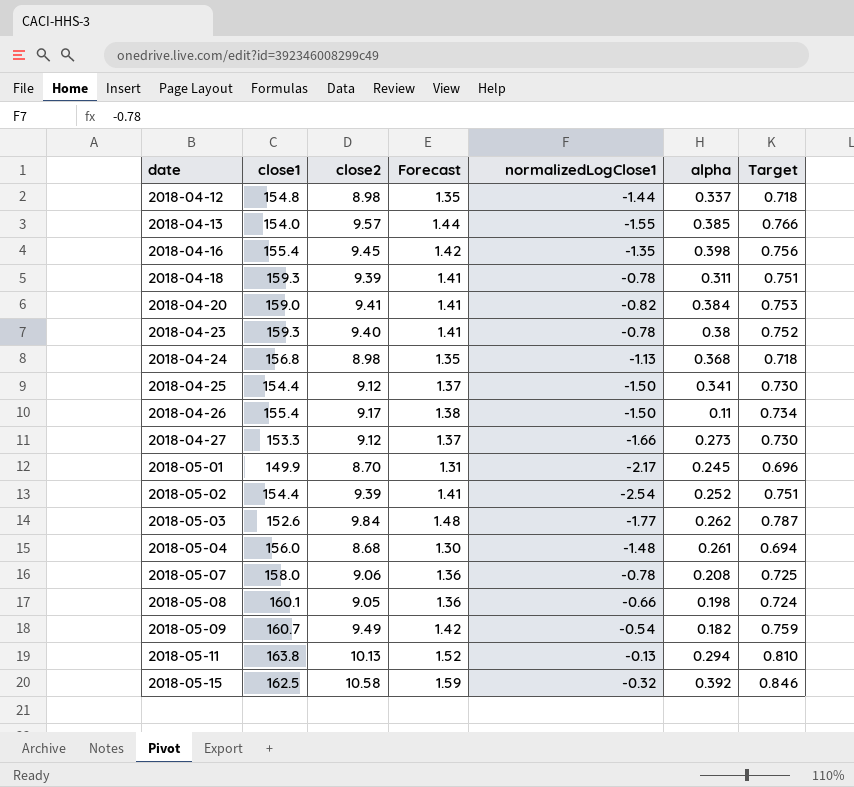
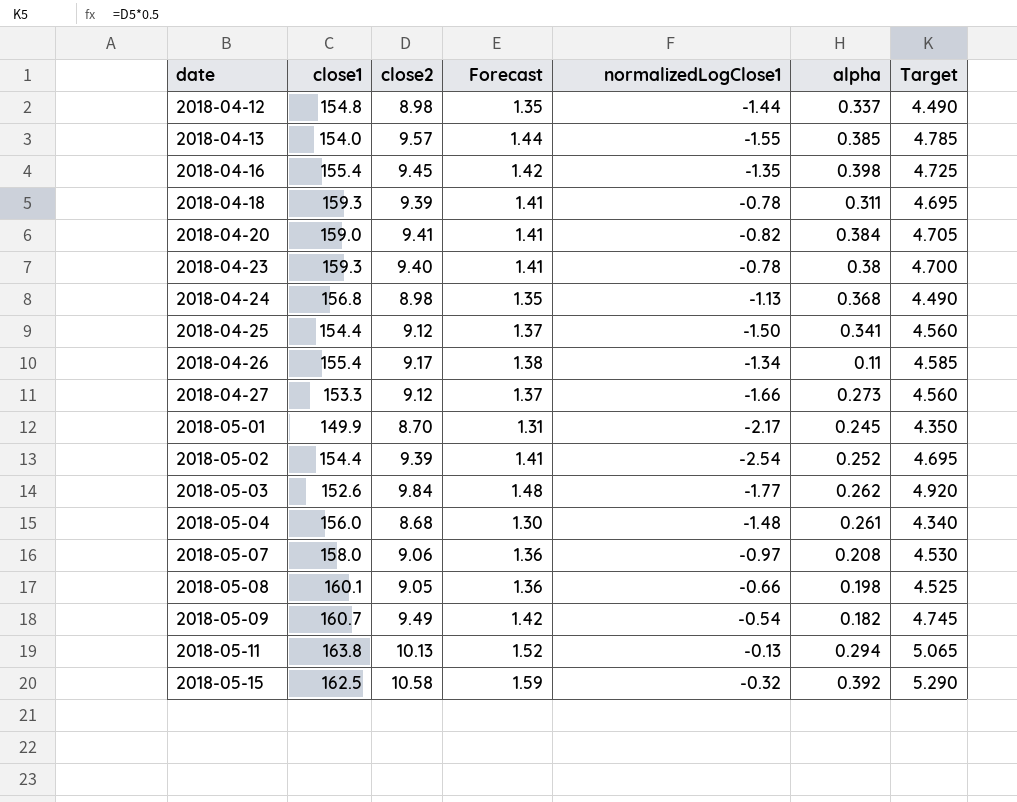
column Target | formula: [close2] * 0.08 -> [close2] * 0.5
2018-04-26 | normalizedLogClose1: -1.50 -> -1.34
2018-05-07 | normalizedLogClose1: -0.78 -> -0.97

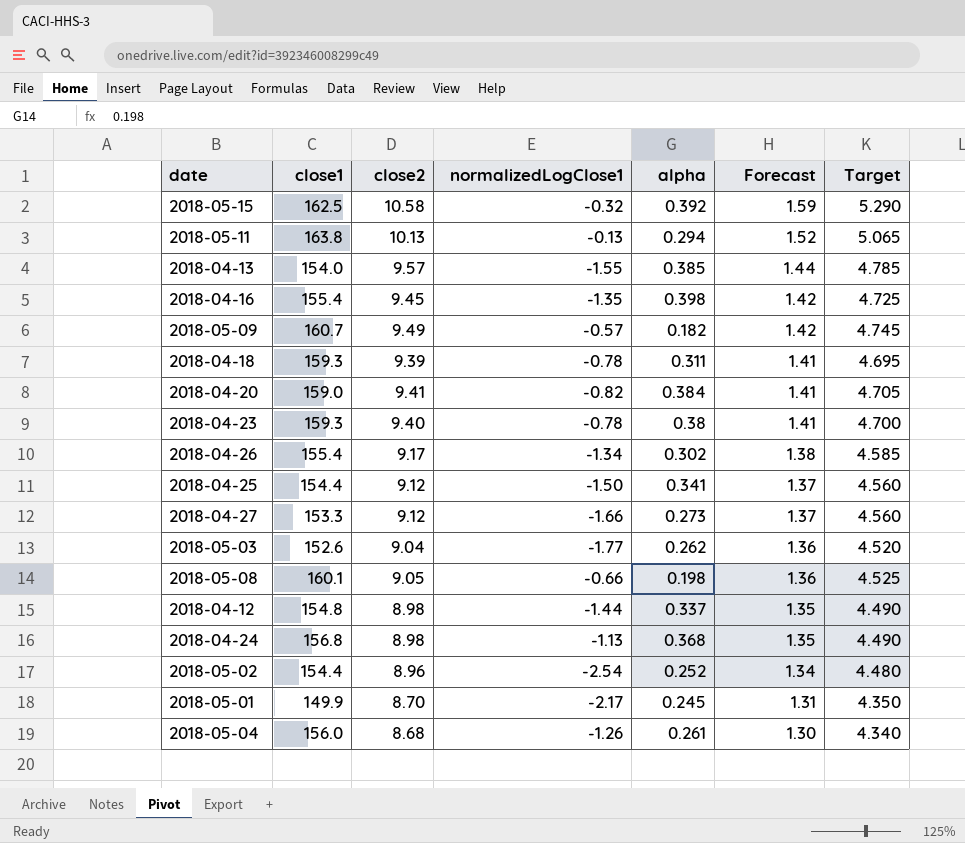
row order: date ascending -> Forecast descending
column Forecast | position: 4 -> 6
row 2018-05-07: 158.0 | 9.06 | 1.36 | -0.97 | 0.208 | 4.530 -> none
2018-05-09 | normalizedLogClose1: -0.54 -> -0.57
2018-04-26 | alpha: 0.11 -> 0.302
2018-05-03 | close2: 9.84 -> 9.04
2018-05-03 | Forecast: 1.48 -> 1.36
2018-05-03 | Target: 4.920 -> 4.520
2018-05-02 | close2: 9.39 -> 8.96
2018-05-02 | Forecast: 1.41 -> 1.34
2018-05-02 | Target: 4.695 -> 4.480
2018-05-04 | normalizedLogClose1: -1.48 -> -1.26

